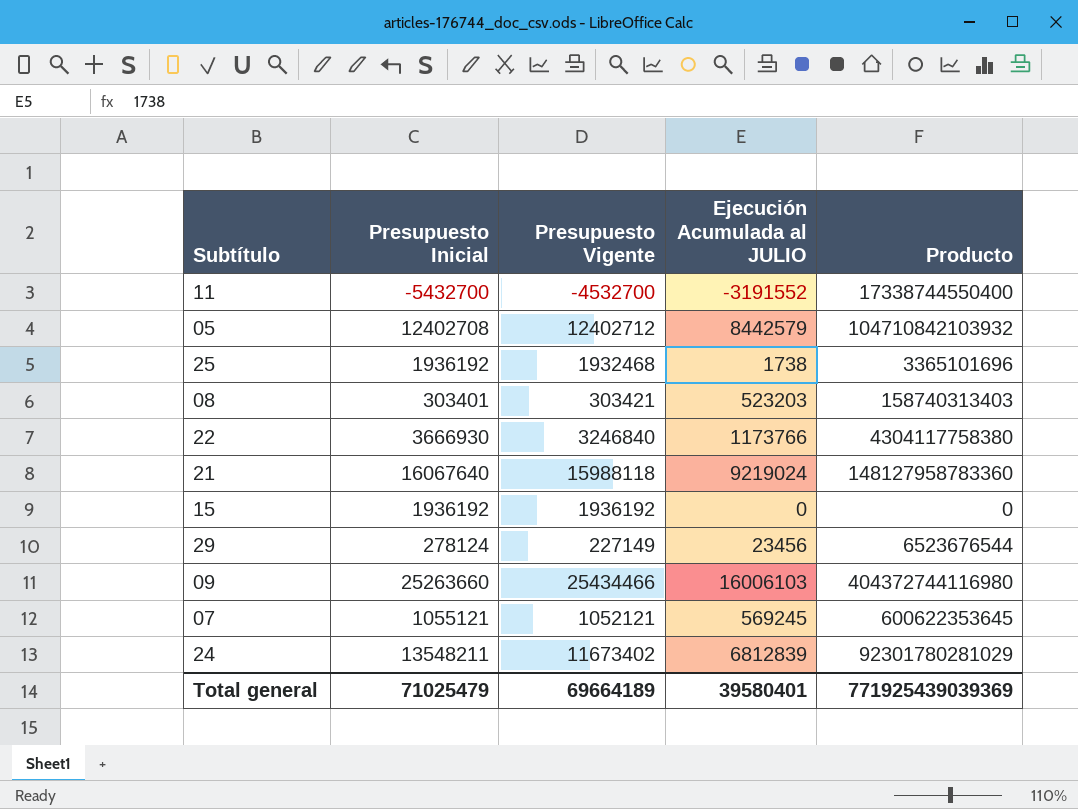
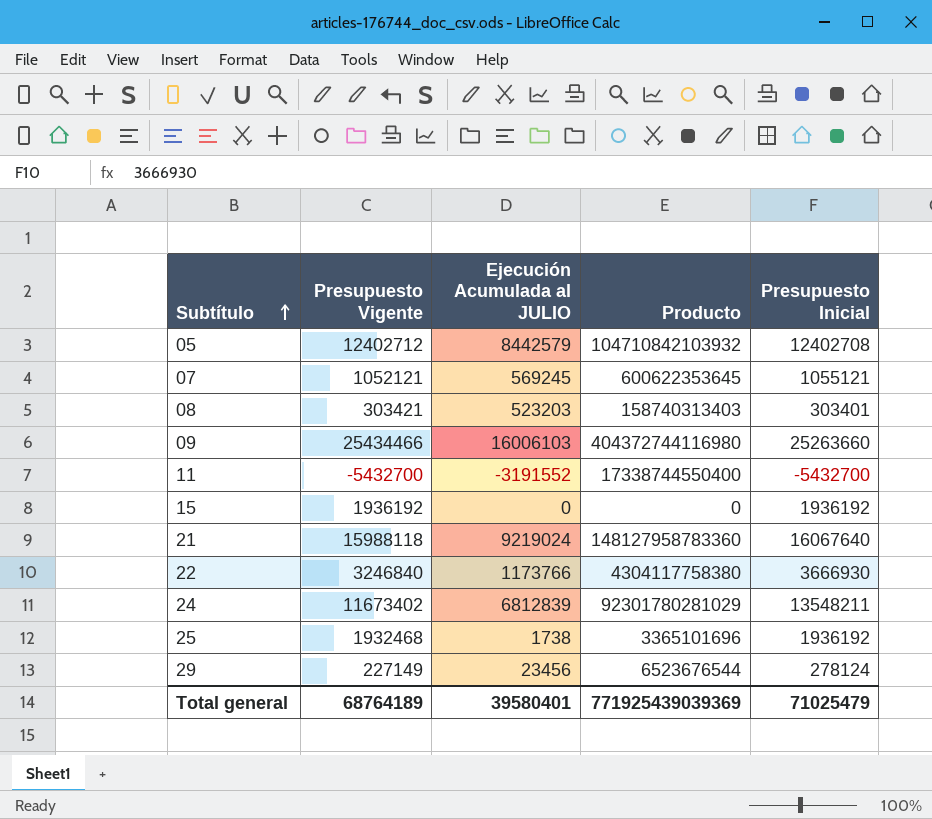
row order: none -> Subtítulo ascending
column Presupuesto Inicial | position: 2 -> 5
11 | Presupuesto Vigente: -4532700 -> -5432700
Total general | Presupuesto Vigente: 69664189 -> 68764189

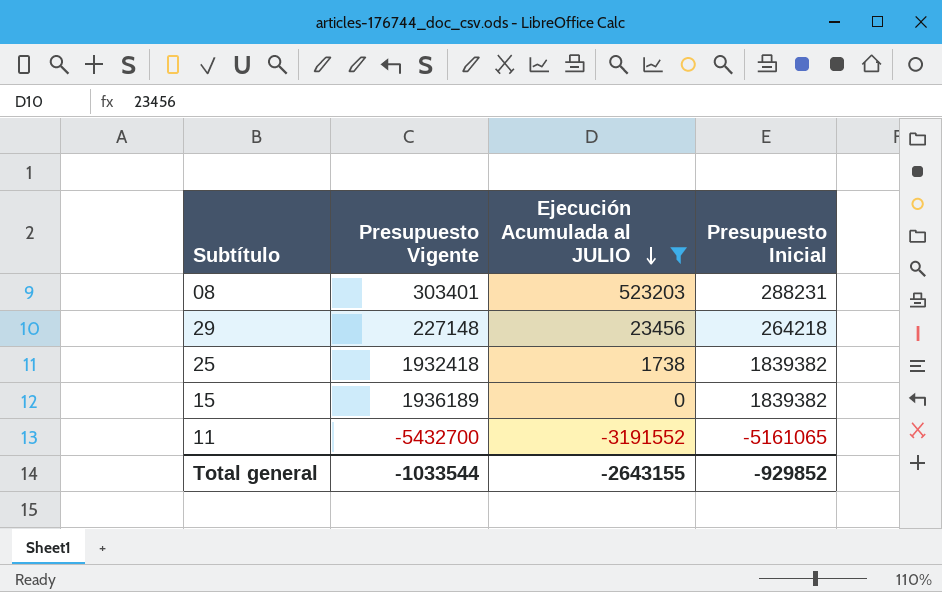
filter: none -> Ejecución Acumulada al JULIO <= 523203
row order: Subtítulo ascending -> Ejecución Acumulada al JULIO descending
column Producto | formula: [Ejecución Acumulada al JULIO] * [Presupuesto Inicial] -> none
08 | Presupuesto Vigente: 303421 -> 303401
08 | Presupuesto Inicial: 303401 -> 288231
29 | Presupuesto Vigente: 227149 -> 227148
29 | Presupuesto Inicial: 278124 -> 264218
25 | Presupuesto Vigente: 1932468 -> 1932418
25 | Presupuesto Inicial: 1936192 -> 1839382
15 | Presupuesto Vigente: 1936192 -> 1936189
15 | Presupuesto Inicial: 1936192 -> 1839382
11 | Presupuesto Inicial: -5432700 -> -5161065
Total general | Presupuesto Vigente: 68764189 -> -1033544
Total general | Ejecución Acumulada al JULIO: 39580401 -> -2643155
Total general | Presupuesto Inicial: 71025479 -> -929852

